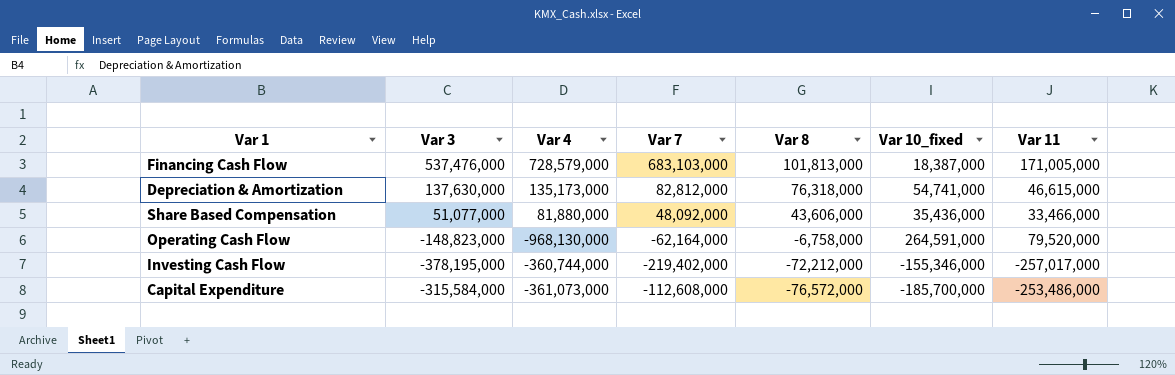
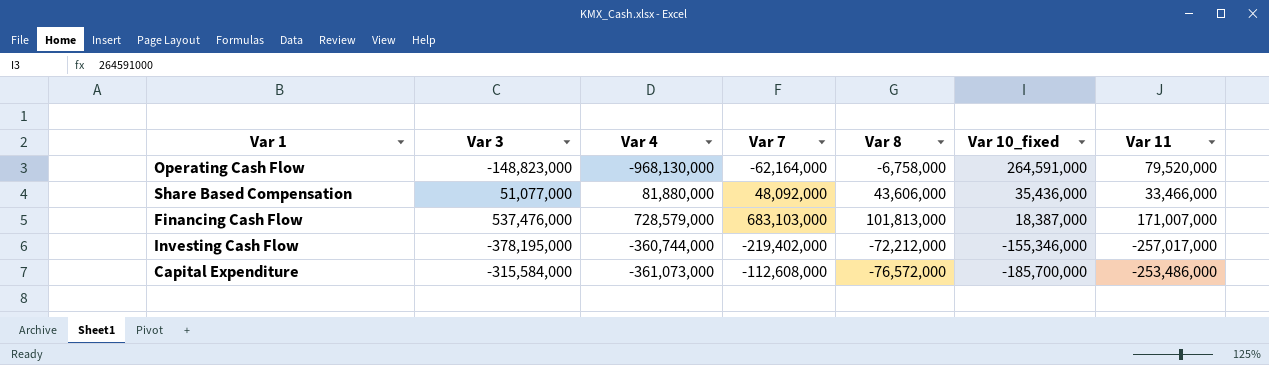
row order: Var 8 descending -> Var 10_fixed descending
row Depreciation & Amortization: 137,630,000 | 135,173,000 | 82,812,000 | 76,318,000 | 54,741,000 | 46,615,000 -> none
Financing Cash Flow | Var 11: 171,005,000 -> 171,007,000

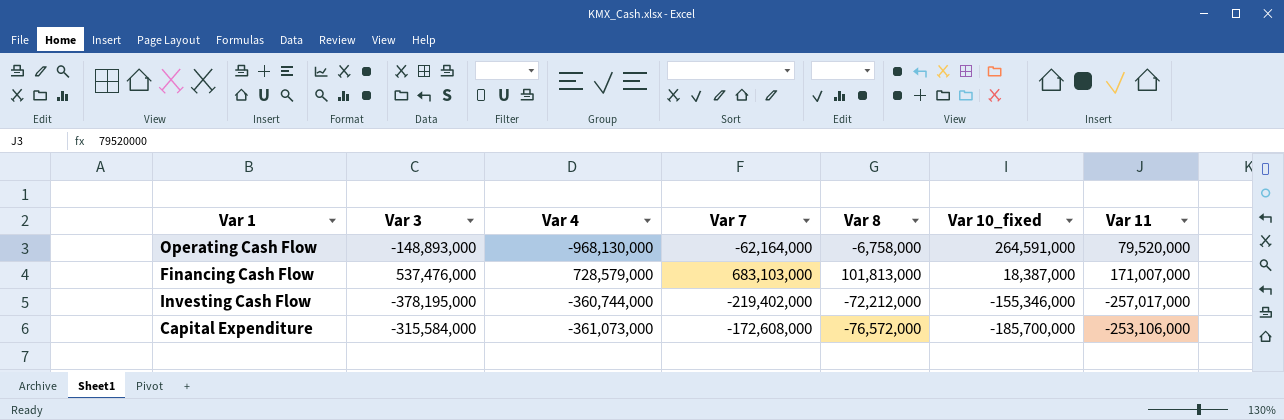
row Share Based Compensation: 51,077,000 | 81,880,000 | 48,092,000 | 43,606,000 | 35,436,000 | 33,466,000 -> none
Operating Cash Flow | Var 3: -148,823,000 -> -148,893,000
Capital Expenditure | Var 7: -112,608,000 -> -172,608,000
Capital Expenditure | Var 11: -253,486,000 -> -253,106,000

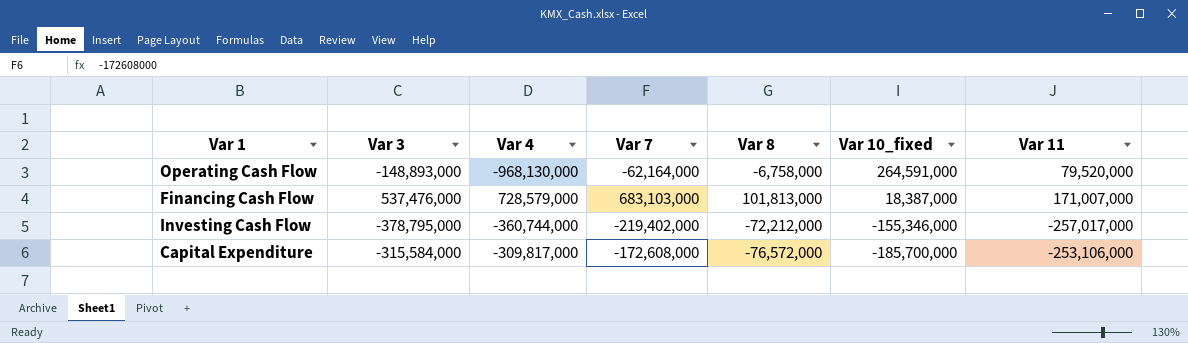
Investing Cash Flow | Var 3: -378,195,000 -> -378,795,000
Capital Expenditure | Var 4: -361,073,000 -> -309,817,000

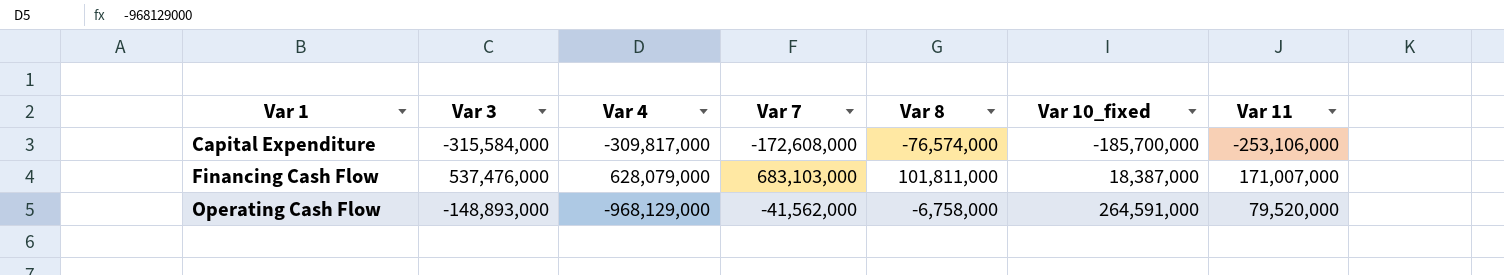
row order: Var 10_fixed descending -> Var 1 ascending
row Investing Cash Flow: -378,795,000 | -360,744,000 | -219,402,000 | -72,212,000 | -155,346,000 | -257,017,000 -> none
Capital Expenditure | Var 8: -76,572,000 -> -76,574,000
Financing Cash Flow | Var 4: 728,579,000 -> 628,079,000
Financing Cash Flow | Var 8: 101,813,000 -> 101,811,000
Operating Cash Flow | Var 4: -968,130,000 -> -968,129,000
Operating Cash Flow | Var 7: -62,164,000 -> -41,562,000

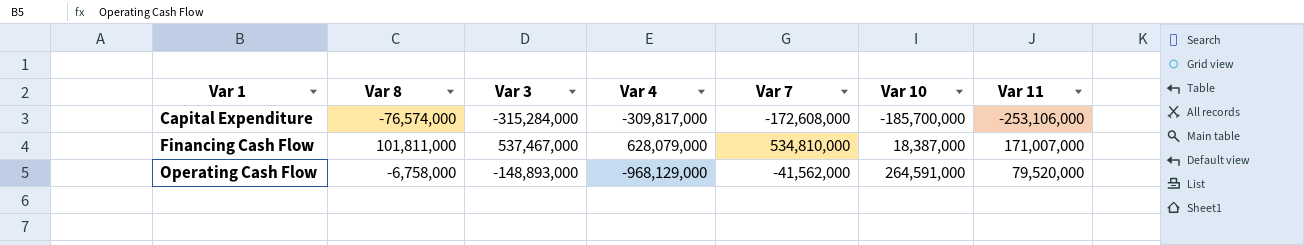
column Var 8 | position: 5 -> 2
column name: Var 10_fixed -> Var 10
Capital Expenditure | Var 3: -315,584,000 -> -315,284,000
Financing Cash Flow | Var 3: 537,476,000 -> 537,467,000
Financing Cash Flow | Var 7: 683,103,000 -> 534,810,000

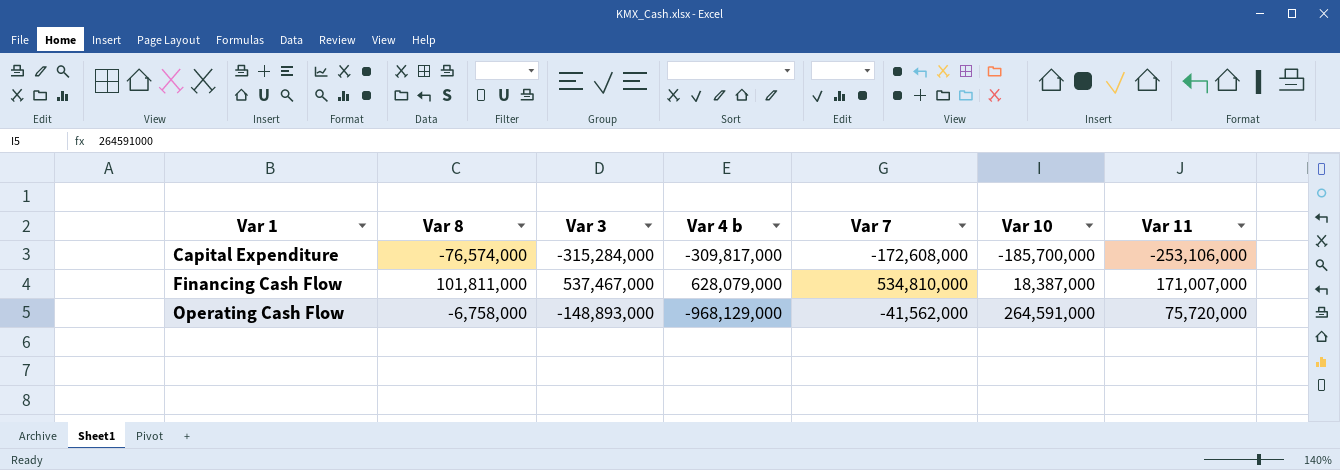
column name: Var 4 -> Var 4 b
Operating Cash Flow | Var 11: 79,520,000 -> 75,720,000

